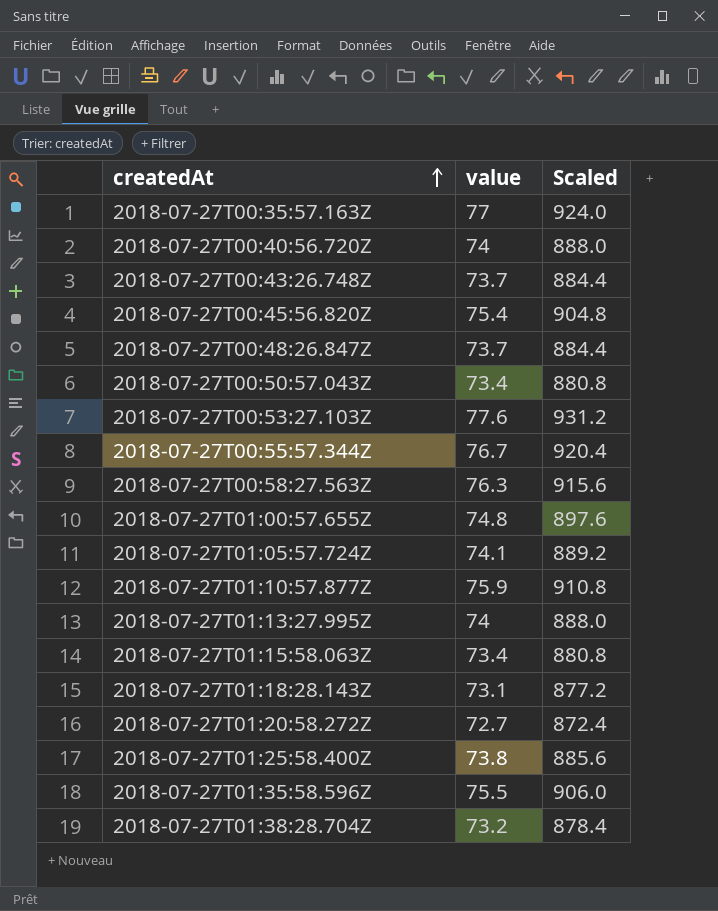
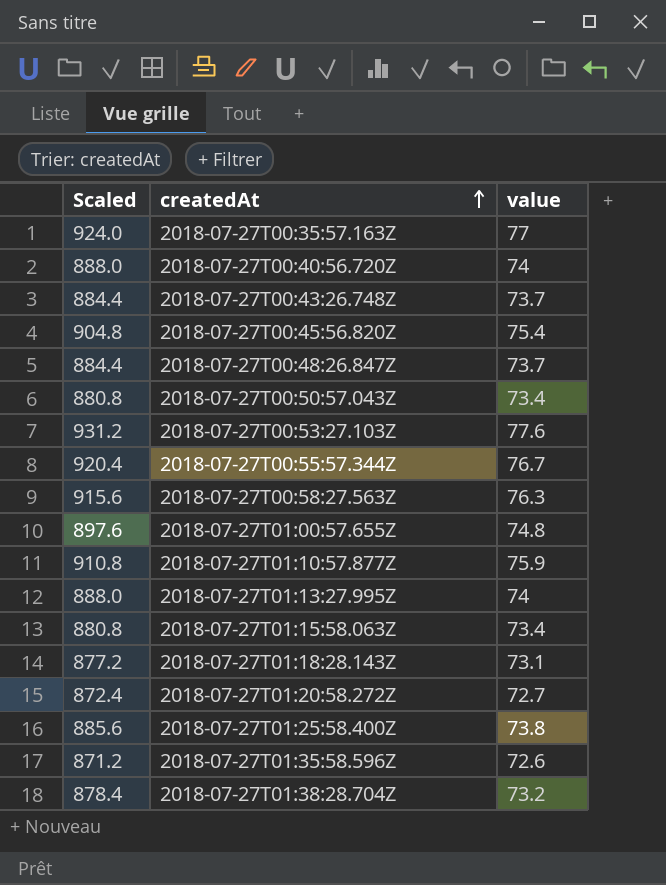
column Scaled | position: 3 -> 1
row 2018-07-27T01:05:57.724Z: 74.1 | 889.2 -> none
2018-07-27T01:35:58.596Z | Scaled: 906.0 -> 871.2
2018-07-27T01:35:58.596Z | value: 75.5 -> 72.6

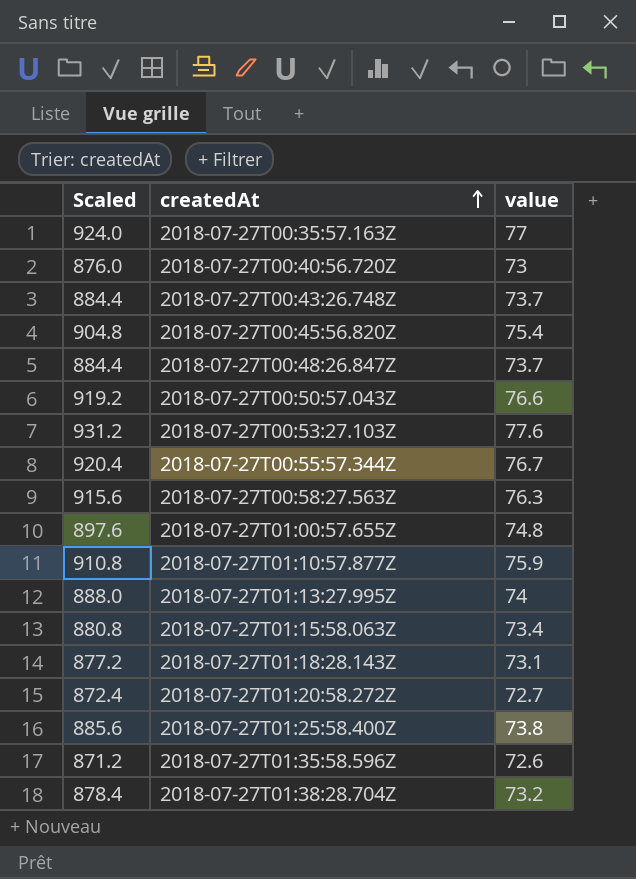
2018-07-27T00:40:56.720Z | Scaled: 888.0 -> 876.0
2018-07-27T00:40:56.720Z | value: 74 -> 73
2018-07-27T00:50:57.043Z | Scaled: 880.8 -> 919.2
2018-07-27T00:50:57.043Z | value: 73.4 -> 76.6

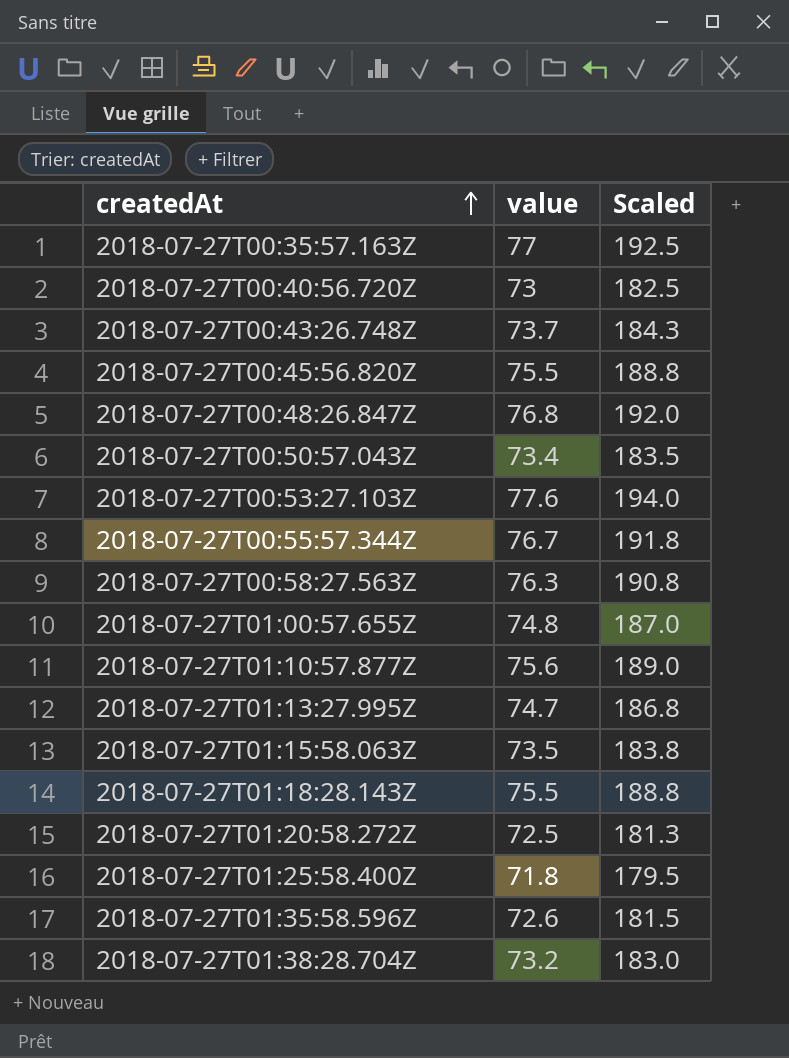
column Scaled | formula: [value] * 12 -> [value] * 2.5
column Scaled | position: 1 -> 3
2018-07-27T00:45:56.820Z | value: 75.4 -> 75.5
2018-07-27T00:48:26.847Z | value: 73.7 -> 76.8
2018-07-27T00:50:57.043Z | value: 76.6 -> 73.4
2018-07-27T01:10:57.877Z | value: 75.9 -> 75.6
2018-07-27T01:13:27.995Z | value: 74 -> 74.7
2018-07-27T01:15:58.063Z | value: 73.4 -> 73.5
2018-07-27T01:18:28.143Z | value: 73.1 -> 75.5
2018-07-27T01:20:58.272Z | value: 72.7 -> 72.5
2018-07-27T01:25:58.400Z | value: 73.8 -> 71.8

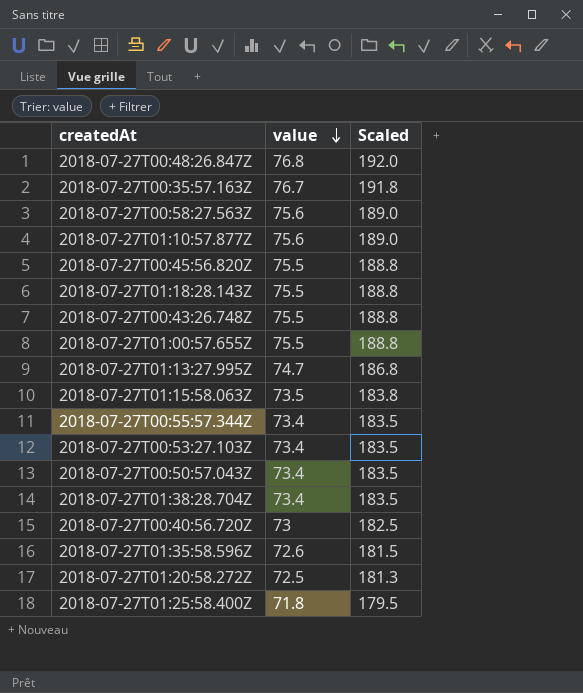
row order: createdAt ascending -> value descending
2018-07-27T00:35:57.163Z | value: 77 -> 76.7
2018-07-27T00:35:57.163Z | Scaled: 192.5 -> 191.8
2018-07-27T00:58:27.563Z | value: 76.3 -> 75.6
2018-07-27T00:58:27.563Z | Scaled: 190.8 -> 189.0
2018-07-27T00:43:26.748Z | value: 73.7 -> 75.5
2018-07-27T00:43:26.748Z | Scaled: 184.3 -> 188.8
2018-07-27T01:00:57.655Z | value: 74.8 -> 75.5
2018-07-27T01:00:57.655Z | Scaled: 187.0 -> 188.8
2018-07-27T00:55:57.344Z | value: 76.7 -> 73.4
2018-07-27T00:55:57.344Z | Scaled: 191.8 -> 183.5
2018-07-27T00:53:27.103Z | value: 77.6 -> 73.4
2018-07-27T00:53:27.103Z | Scaled: 194.0 -> 183.5
2018-07-27T01:38:28.704Z | value: 73.2 -> 73.4
2018-07-27T01:38:28.704Z | Scaled: 183.0 -> 183.5

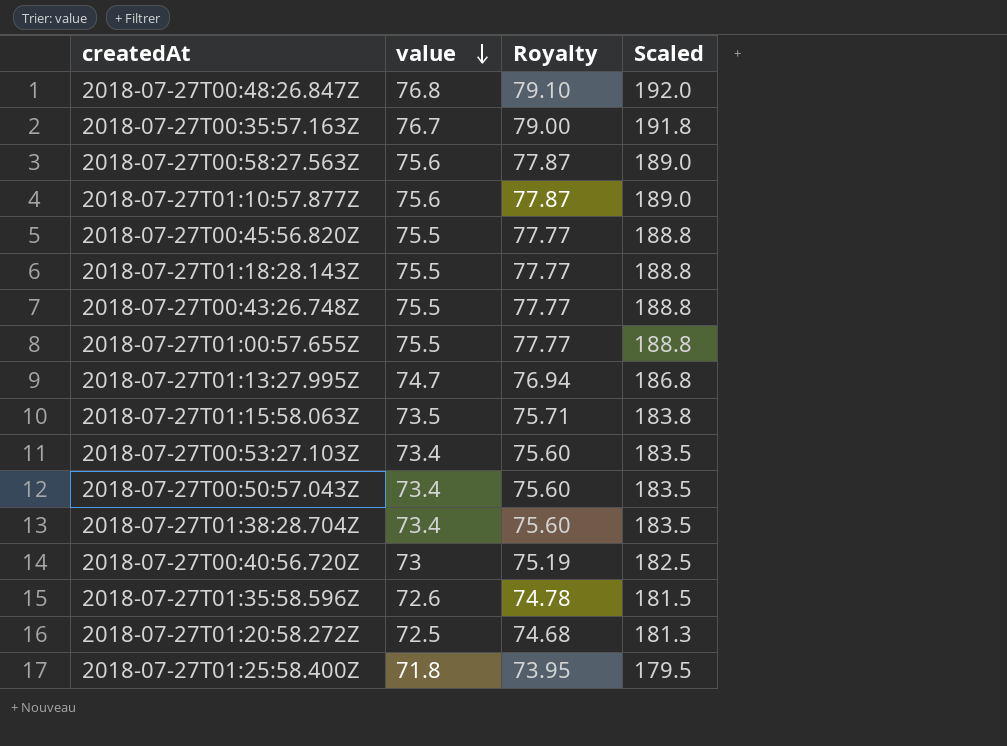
column Royalty | formula: none -> [value] * 1.03
row 2018-07-27T00:55:57.344Z: 73.4 | 183.5 -> none

